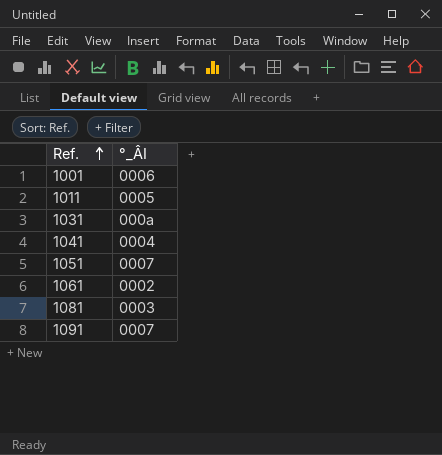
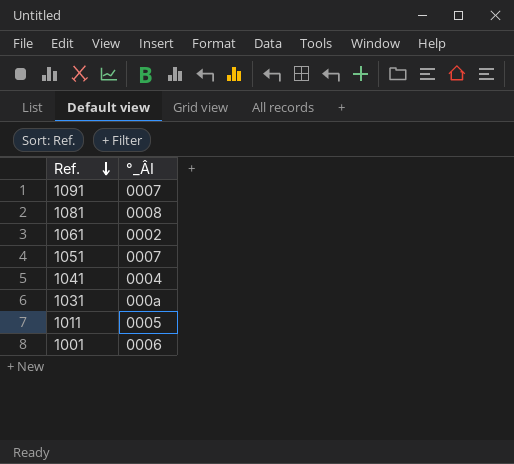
row order: Ref. ascending -> Ref. descending
1081 | °_ÂI: 0003 -> 0008

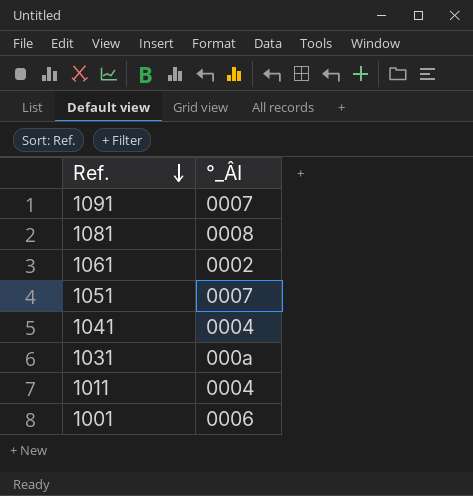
1011 | °_ÂI: 0005 -> 0004

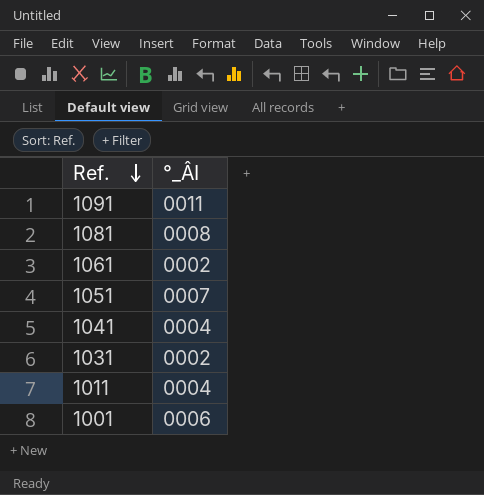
1091 | °_ÂI: 0007 -> 0011
1031 | °_ÂI: 000a -> 0002

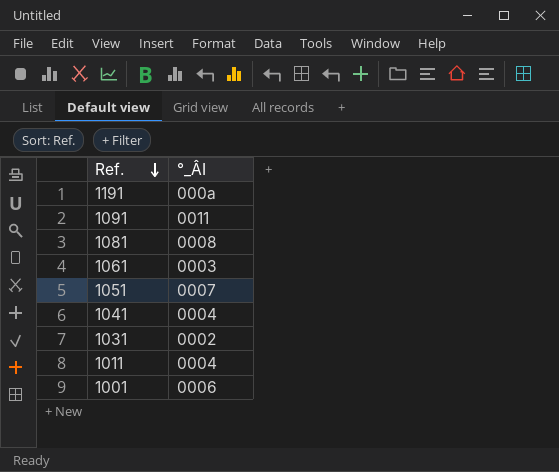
row 1191: none -> 000a
1061 | °_ÂI: 0002 -> 0003

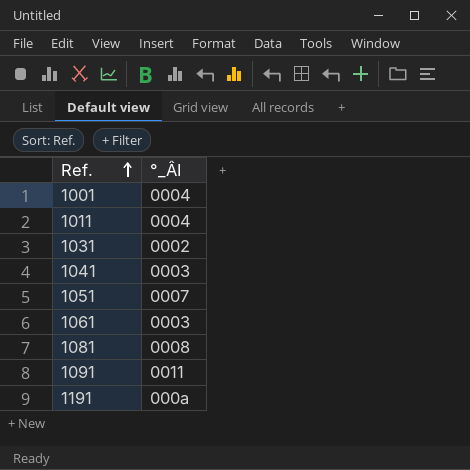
row order: Ref. descending -> Ref. ascending
1001 | °_ÂI: 0006 -> 0004
1041 | °_ÂI: 0004 -> 0003

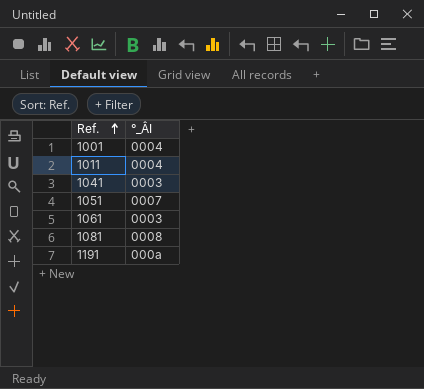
row 1031: 0002 -> none
row 1091: 0011 -> none

